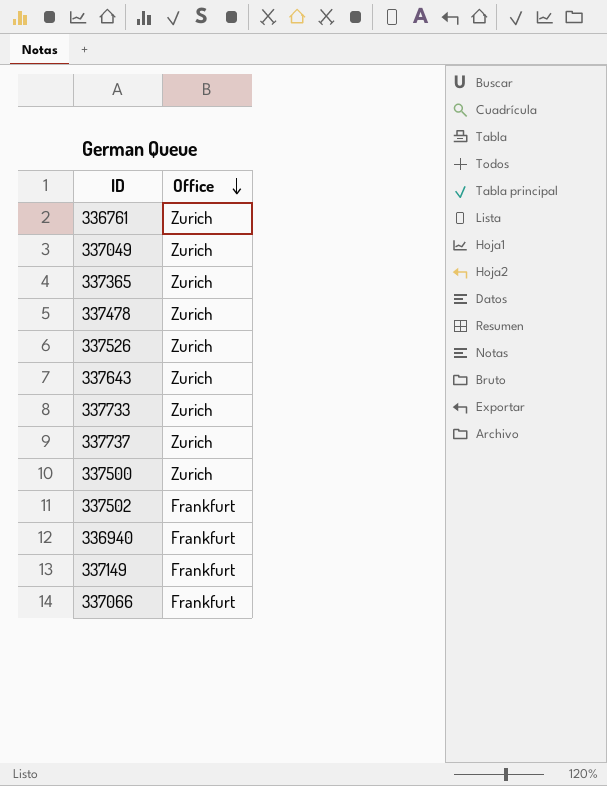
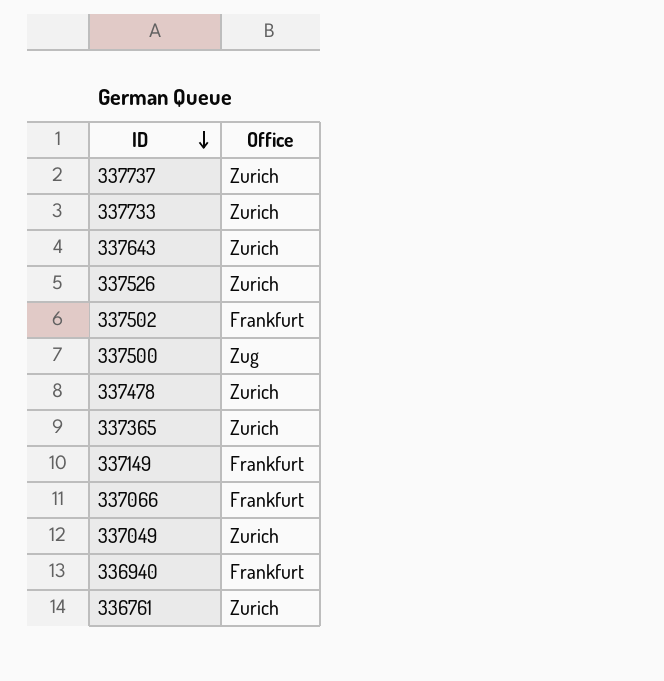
row order: Office descending -> ID descending
337500 | Office: Zurich -> Zug

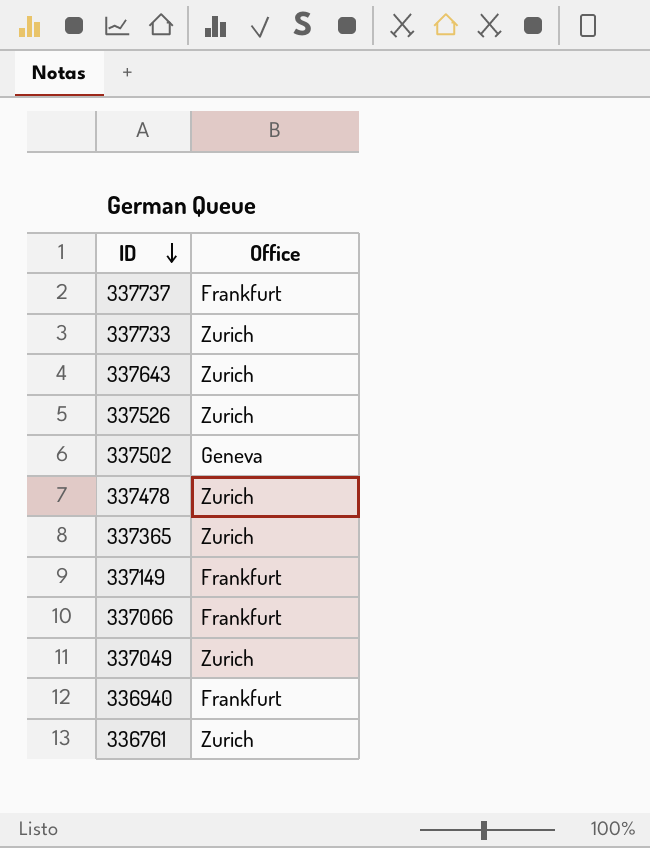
row 337500: Zug -> none
337737 | Office: Zurich -> Frankfurt
337502 | Office: Frankfurt -> Geneva

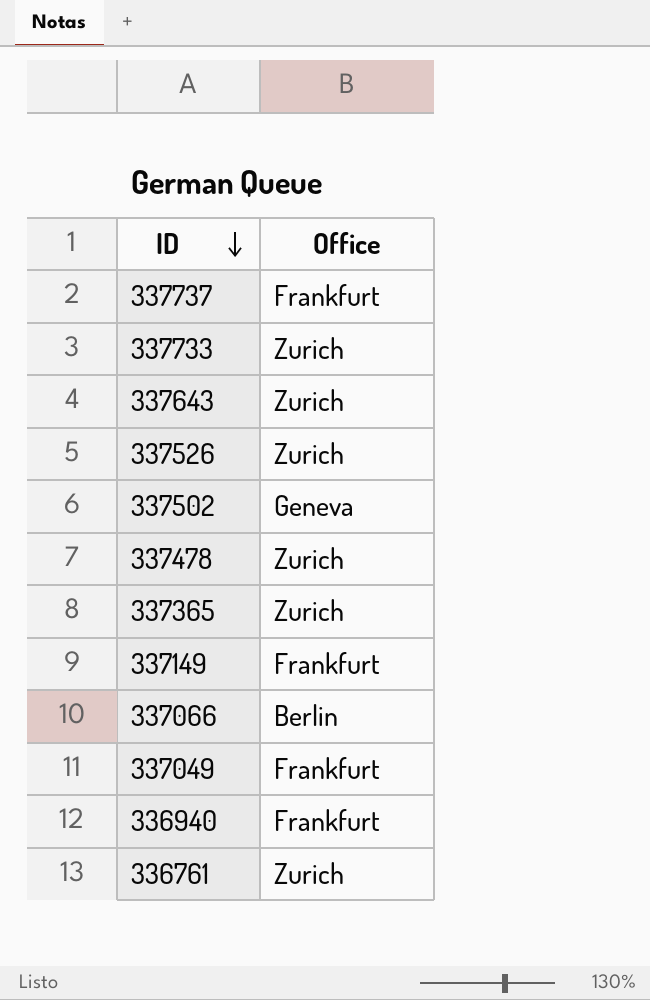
337066 | Office: Frankfurt -> Berlin
337049 | Office: Zurich -> Frankfurt

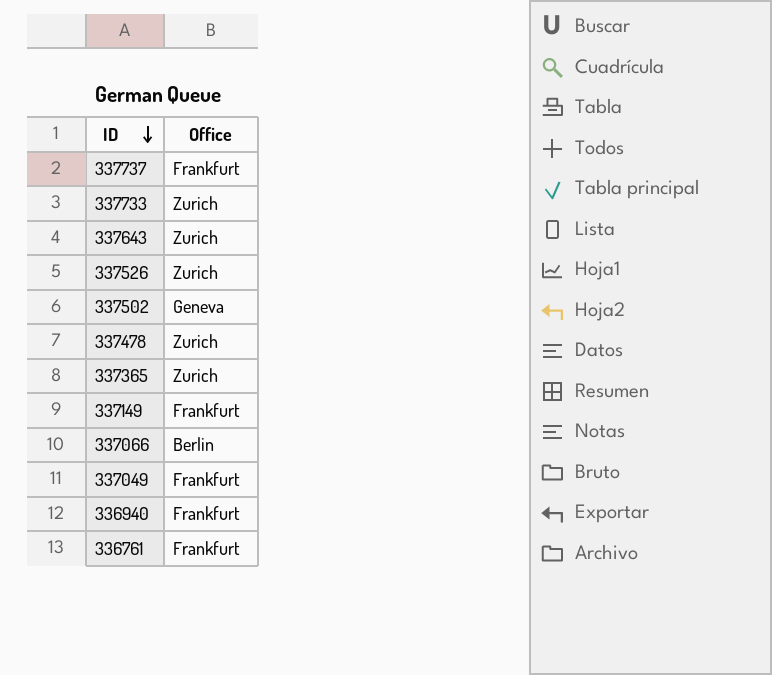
336761 | Office: Zurich -> Frankfurt

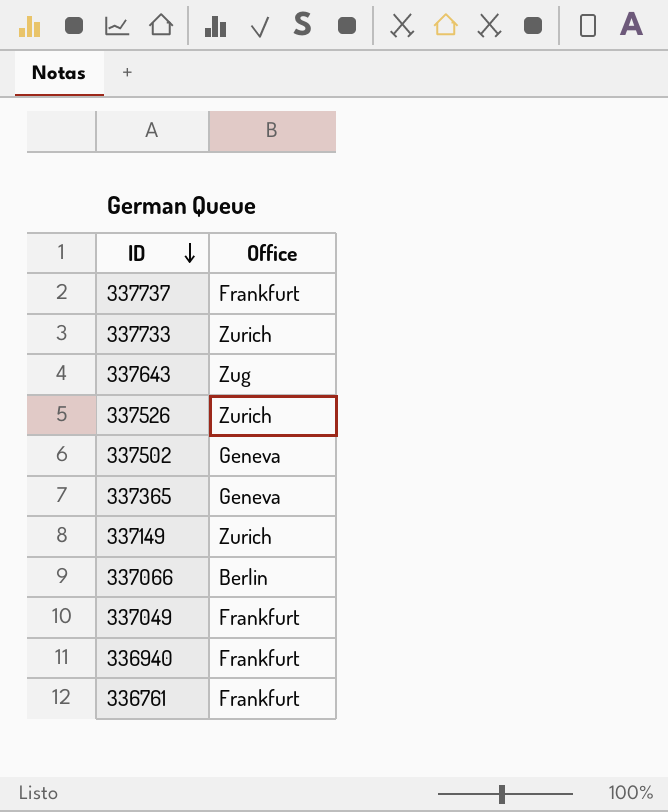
row 337478: Zurich -> none
337643 | Office: Zurich -> Zug
337365 | Office: Zurich -> Geneva
337149 | Office: Frankfurt -> Zurich

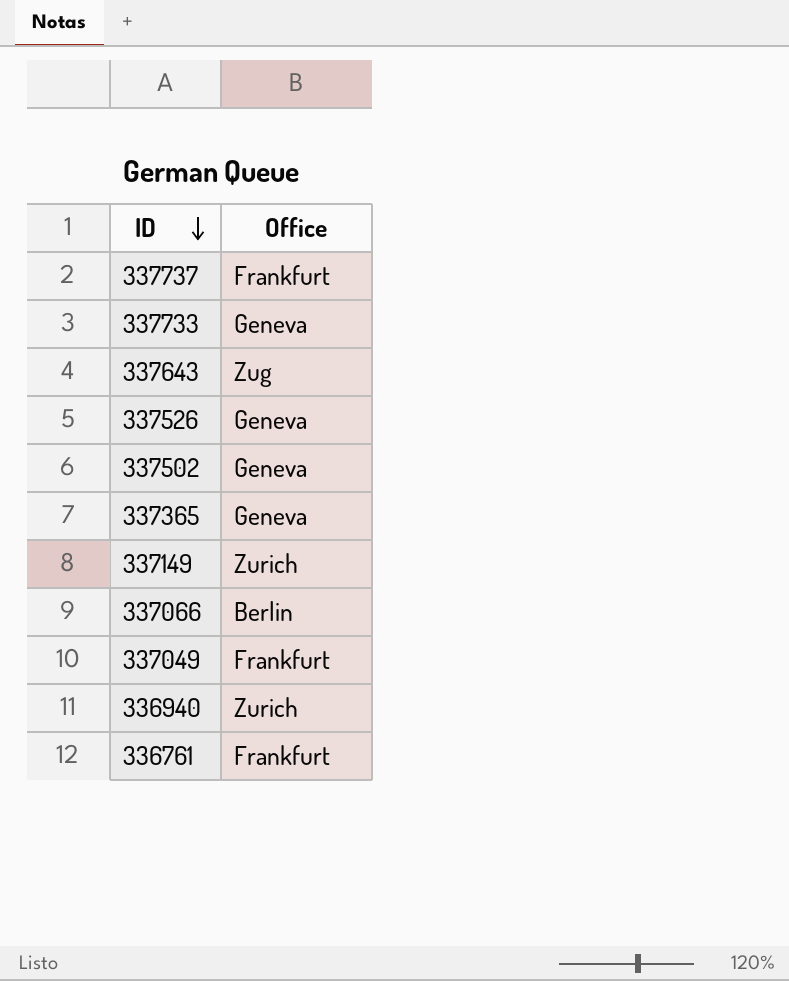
337733 | Office: Zurich -> Geneva
337526 | Office: Zurich -> Geneva
336940 | Office: Frankfurt -> Zurich

